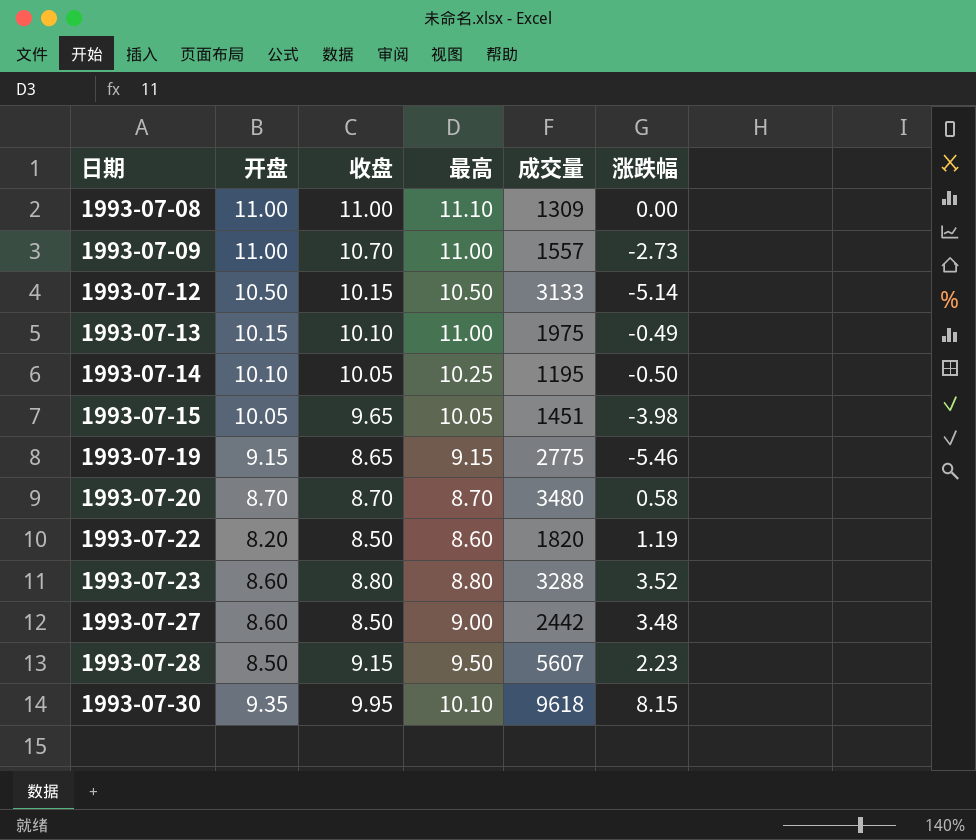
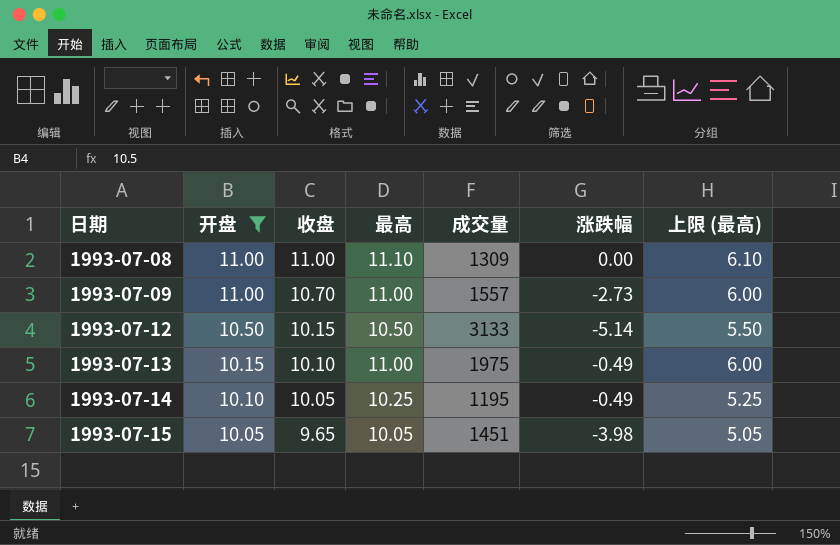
filter: none -> 开盘 >= 10.05
column 上限 (最高) | formula: none -> [最高] - 5
1993-07-14 | 涨跌幅: -0.50 -> -0.49

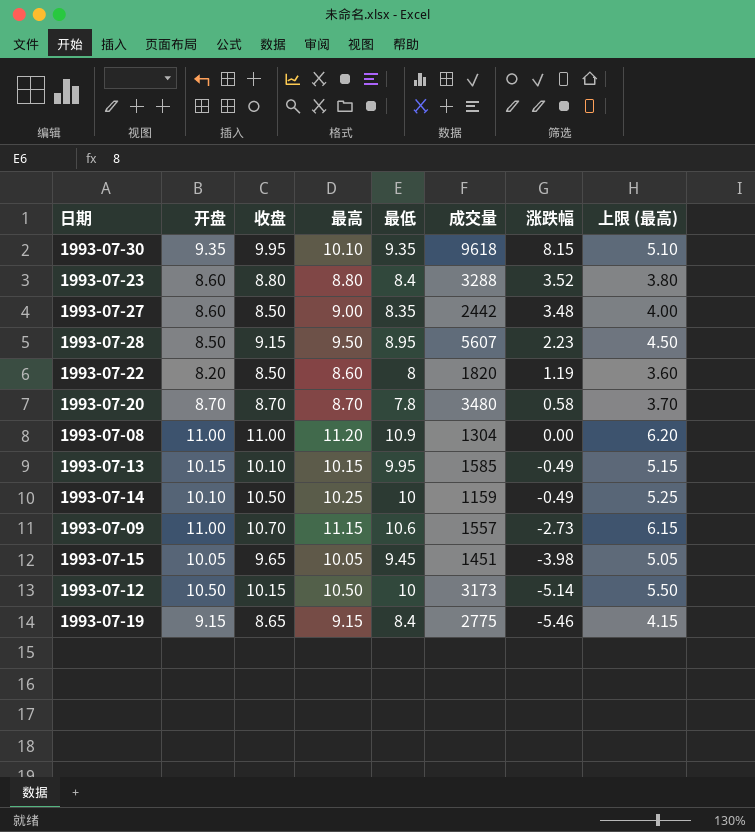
filter: 开盘 >= 10.05 -> none
row order: 日期 ascending -> 涨跌幅 descending
column 最低 | position: none -> 5
1993-07-08 | 最高: 11.10 -> 11.20
1993-07-08 | 成交量: 1309 -> 1304
1993-07-08 | 上限 (最高): 6.10 -> 6.20
1993-07-13 | 最高: 11.00 -> 10.15
1993-07-13 | 成交量: 1975 -> 1585
1993-07-13 | 上限 (最高): 6.00 -> 5.15
1993-07-14 | 收盘: 10.05 -> 10.50
1993-07-14 | 成交量: 1195 -> 1159
1993-07-09 | 最高: 11.00 -> 11.15
1993-07-09 | 上限 (最高): 6.00 -> 6.15
1993-07-12 | 成交量: 3133 -> 3173

